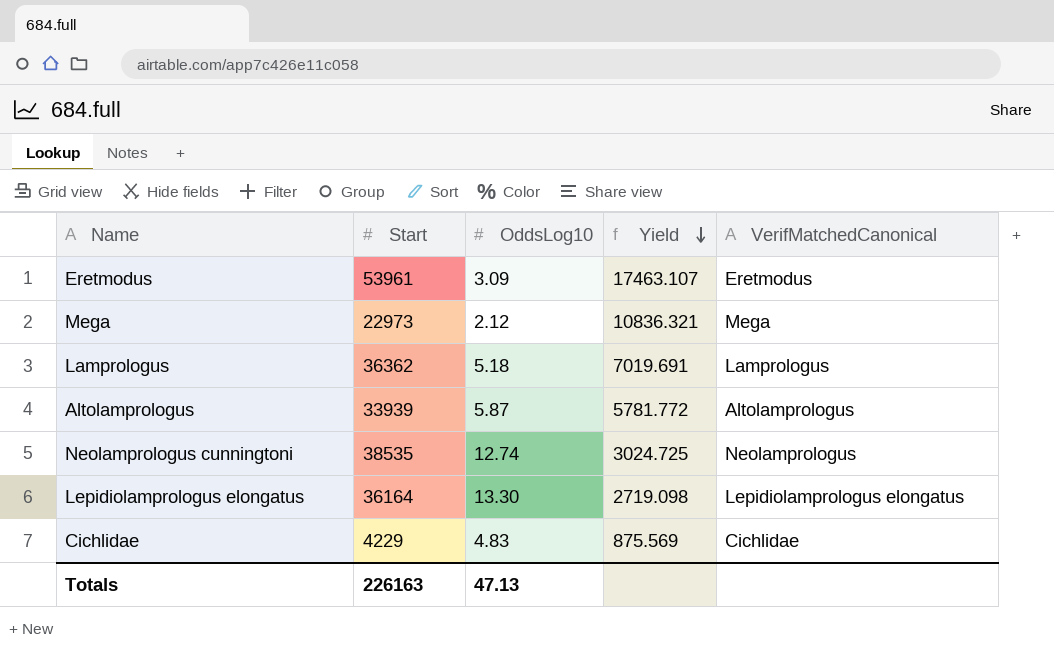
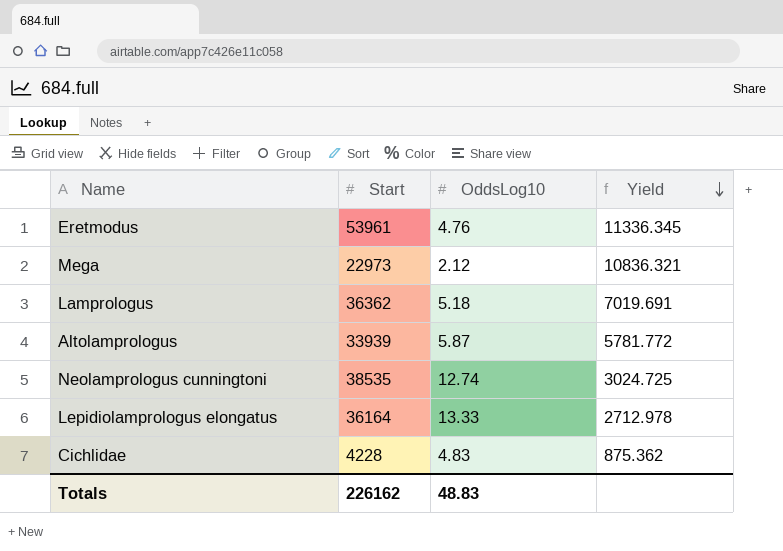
column VerifMatchedCanonical | position: 5 -> none
Eretmodus | OddsLog10: 3.09 -> 4.76
Eretmodus | Yield: 17463.107 -> 11336.345
Lepidiolamprologus elongatus | OddsLog10: 13.30 -> 13.33
Lepidiolamprologus elongatus | Yield: 2719.098 -> 2712.978
Cichlidae | Start: 4229 -> 4228
Cichlidae | Yield: 875.569 -> 875.362
Totals | Start: 226163 -> 226162
Totals | OddsLog10: 47.13 -> 48.83

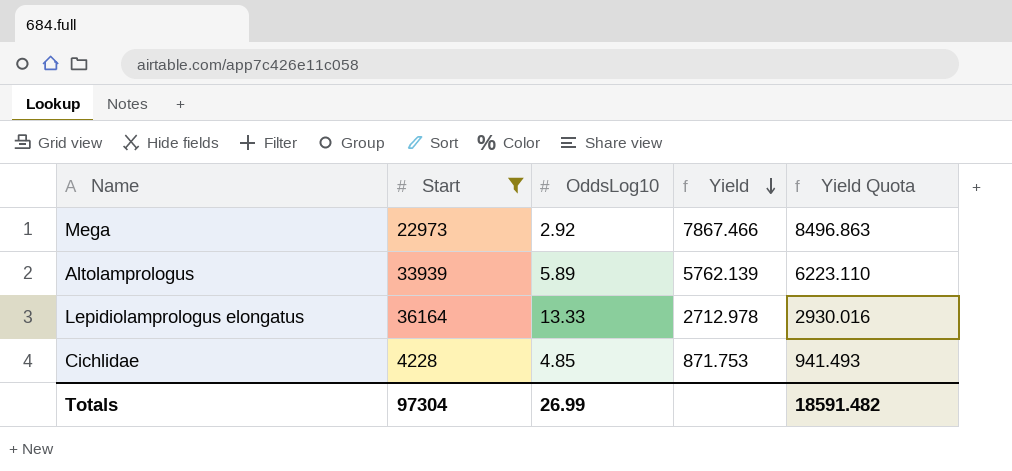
filter: none -> Start <= 36164
column Yield Quota | formula: none -> [Yield] * 1.08
Mega | OddsLog10: 2.12 -> 2.92
Mega | Yield: 10836.321 -> 7867.466
Altolamprologus | OddsLog10: 5.87 -> 5.89
Altolamprologus | Yield: 5781.772 -> 5762.139
Cichlidae | OddsLog10: 4.83 -> 4.85
Cichlidae | Yield: 875.362 -> 871.753
Totals | Start: 226162 -> 97304
Totals | OddsLog10: 48.83 -> 26.99

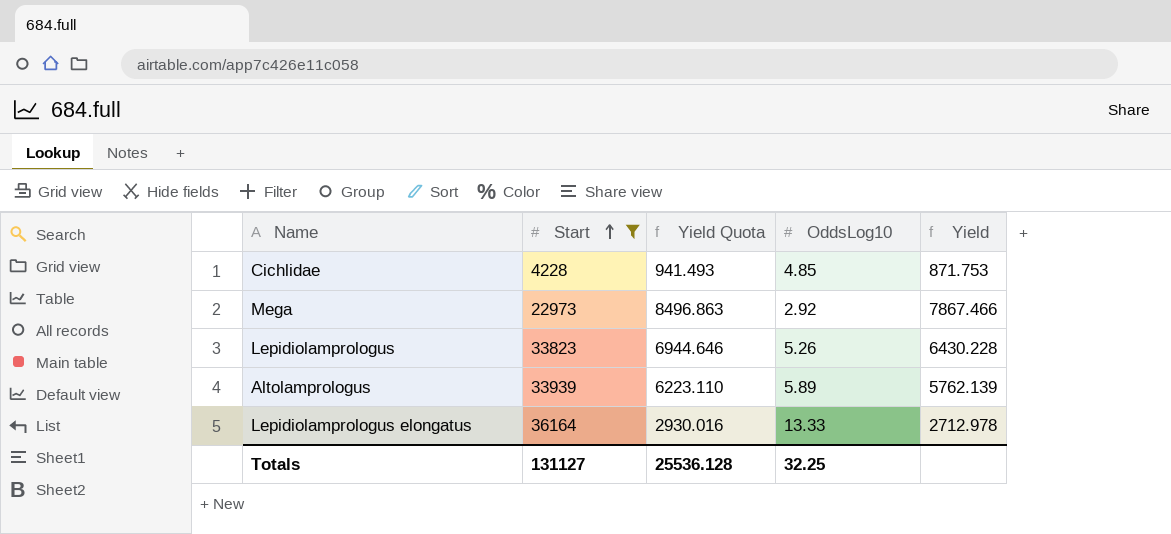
row order: Yield descending -> Start ascending
column Yield Quota | position: 5 -> 3
row Lepidiolamprologus: none -> 33823 | 6944.646 | 5.26 | 6430.228
Totals | Start: 97304 -> 131127
Totals | Yield Quota: 18591.482 -> 25536.128
Totals | OddsLog10: 26.99 -> 32.25

